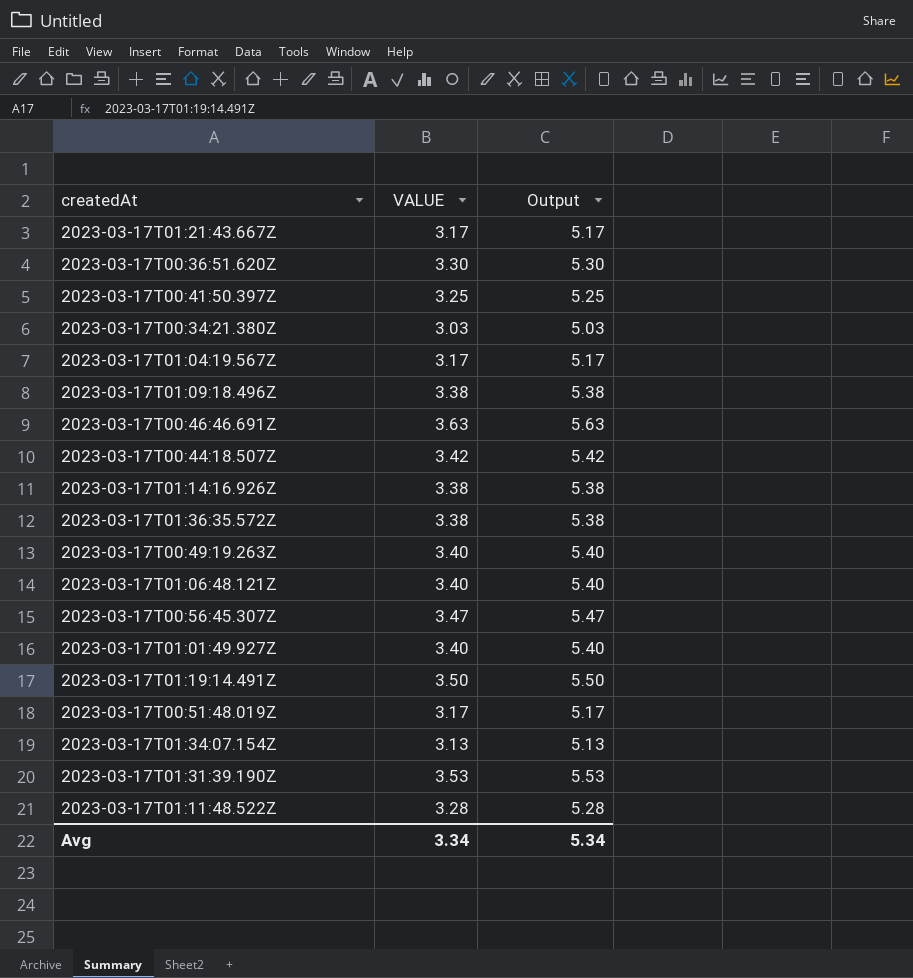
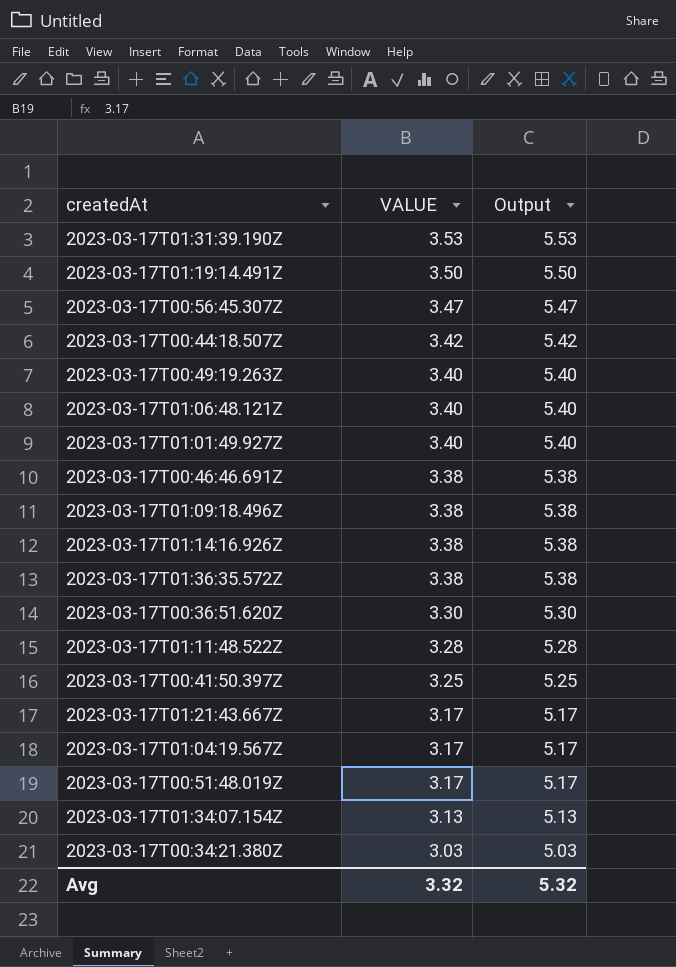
row order: none -> VALUE descending
2023-03-17T00:46:46.691Z | VALUE: 3.63 -> 3.38
2023-03-17T00:46:46.691Z | Output: 5.63 -> 5.38
Avg | VALUE: 3.34 -> 3.32
Avg | Output: 5.34 -> 5.32

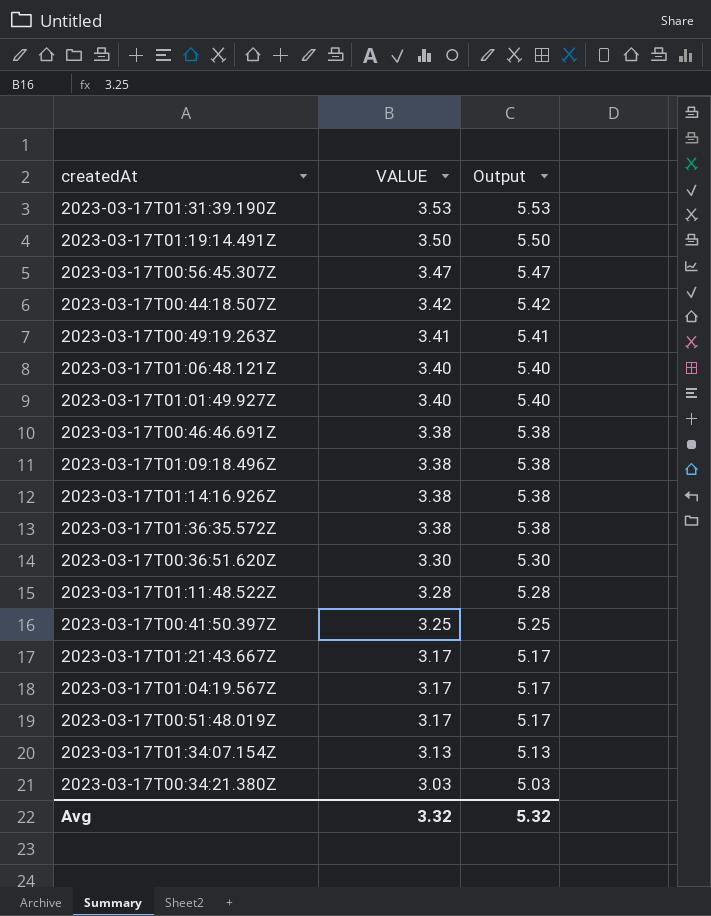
2023-03-17T00:49:19.263Z | VALUE: 3.40 -> 3.41
2023-03-17T00:49:19.263Z | Output: 5.40 -> 5.41

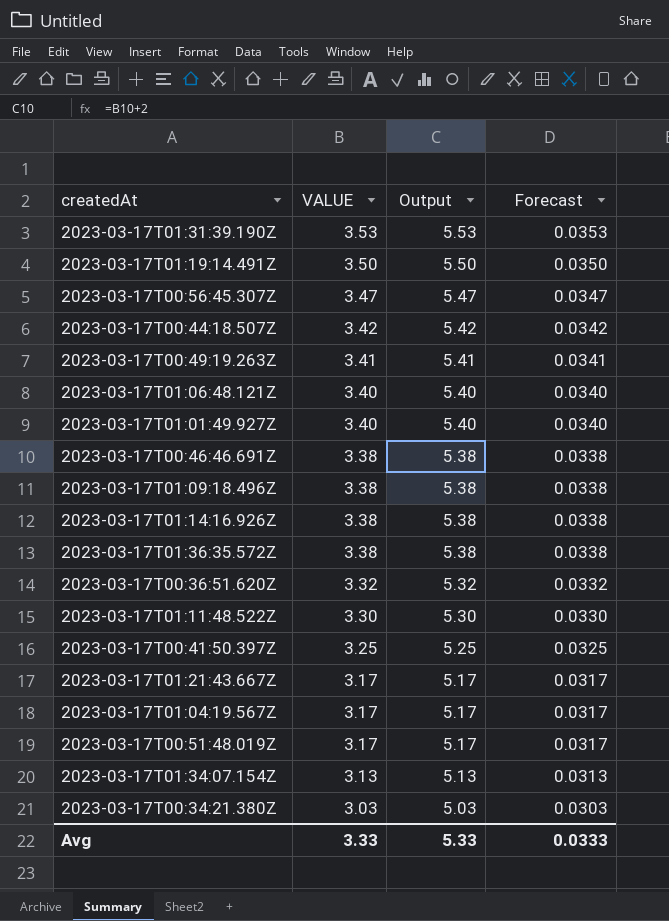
column Forecast | formula: none -> [VALUE] * 0.01
2023-03-17T00:36:51.620Z | VALUE: 3.30 -> 3.32
2023-03-17T00:36:51.620Z | Output: 5.30 -> 5.32
2023-03-17T01:11:48.522Z | VALUE: 3.28 -> 3.30
2023-03-17T01:11:48.522Z | Output: 5.28 -> 5.30
Avg | VALUE: 3.32 -> 3.33
Avg | Output: 5.32 -> 5.33

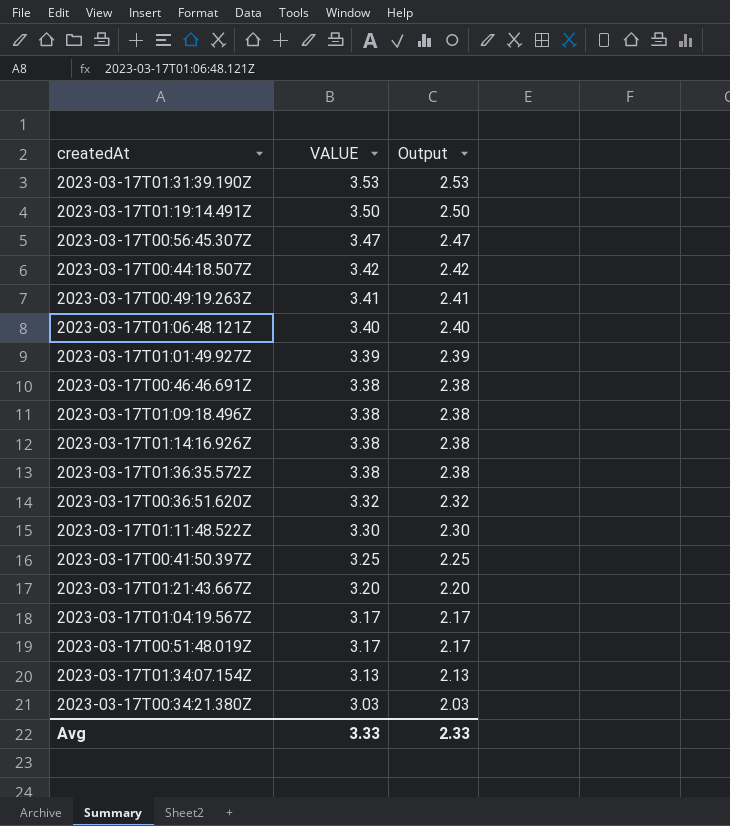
column Forecast | formula: [VALUE] * 0.01 -> none
column Output | formula: [VALUE] + 2 -> [VALUE] - 1
2023-03-17T01:01:49.927Z | VALUE: 3.40 -> 3.39
2023-03-17T01:21:43.667Z | VALUE: 3.17 -> 3.20
Avg | Output: 5.33 -> 2.33

